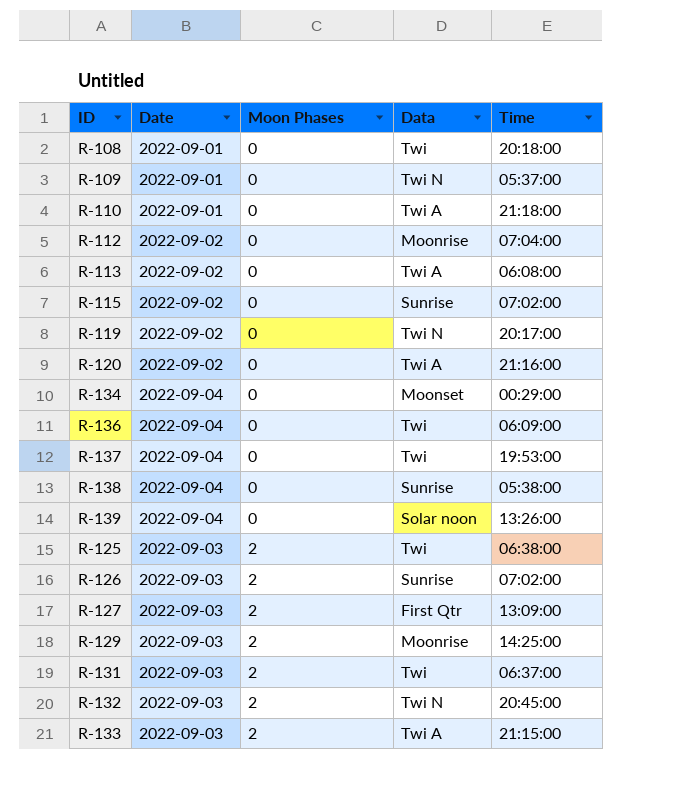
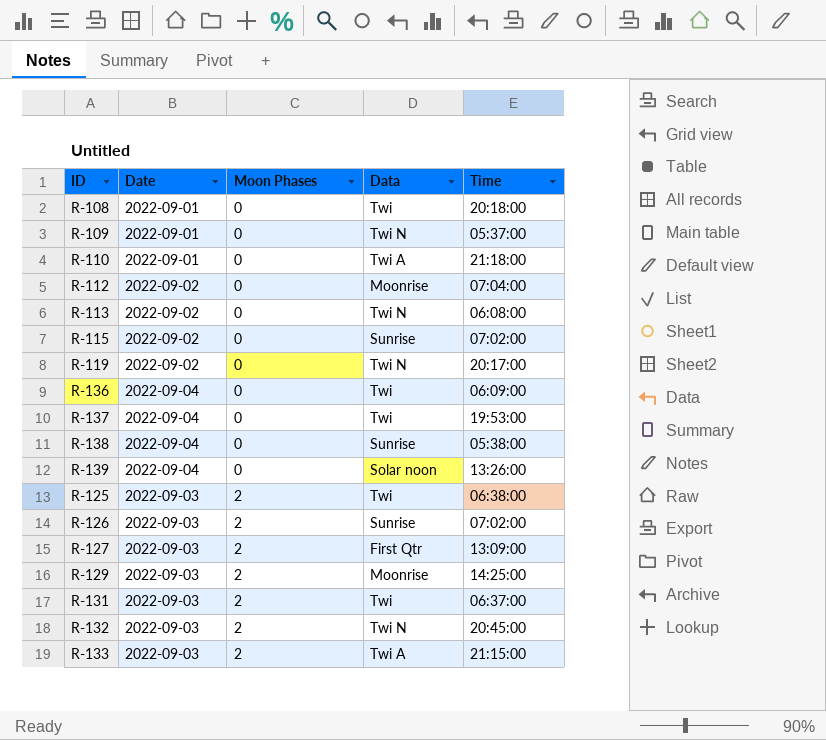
row R-120: 2022-09-02 | 0 | Twi A | 21:16:00 -> none
row R-134: 2022-09-04 | 0 | Moonset | 00:29:00 -> none
R-113 | Data: Twi A -> Twi N

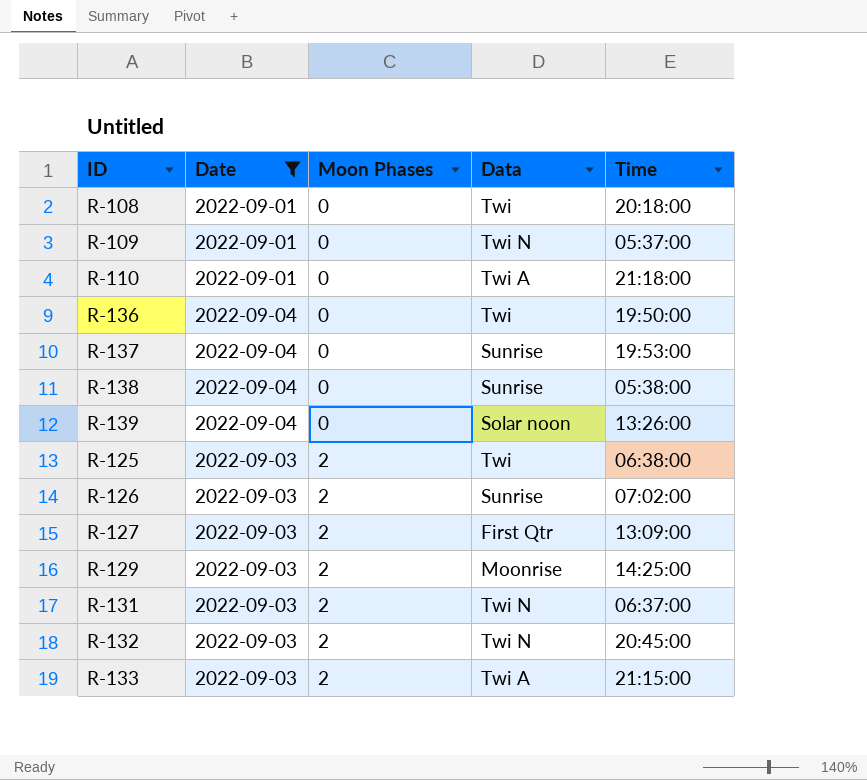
filter: none -> Date != 2022-09-02
R-136 | Time: 06:09:00 -> 19:50:00
R-137 | Data: Twi -> Sunrise
R-131 | Data: Twi -> Twi N

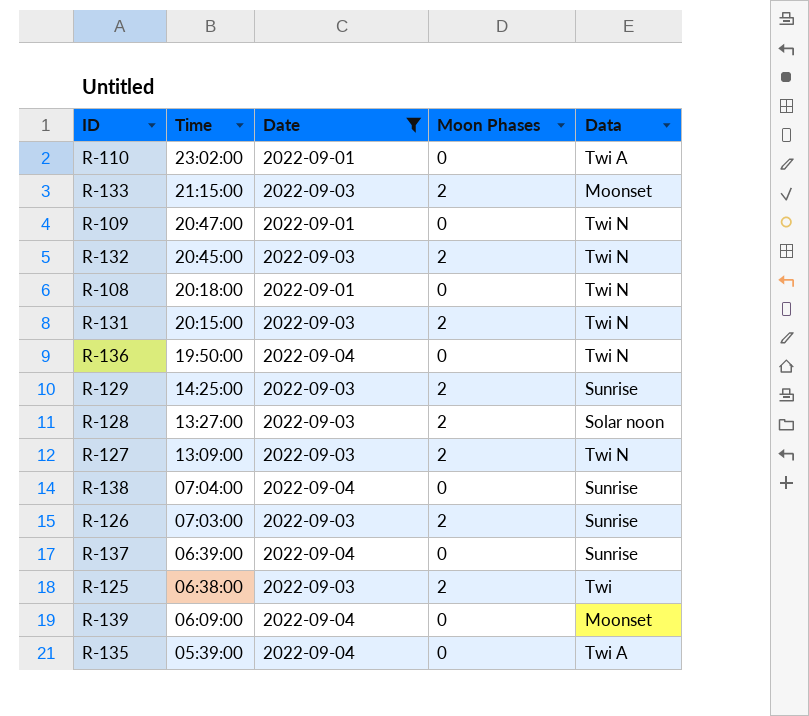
row order: Moon Phases ascending -> Time descending
column Time | position: 5 -> 2
R-110 | Time: 21:18:00 -> 23:02:00
R-133 | Data: Twi A -> Moonset
R-109 | Time: 05:37:00 -> 20:47:00
R-108 | Data: Twi -> Twi N
R-131 | Time: 06:37:00 -> 20:15:00
R-136 | Data: Twi -> Twi N
R-129 | Data: Moonrise -> Sunrise
row R-128: none -> 13:27:00 | 2022-09-03 | 2 | Solar noon
R-127 | Data: First Qtr -> Twi N
R-138 | Time: 05:38:00 -> 07:04:00
R-126 | Time: 07:02:00 -> 07:03:00
R-137 | Time: 19:53:00 -> 06:39:00
R-139 | Time: 13:26:00 -> 06:09:00
R-139 | Data: Solar noon -> Moonset
row R-135: none -> 05:39:00 | 2022-09-04 | 0 | Twi A

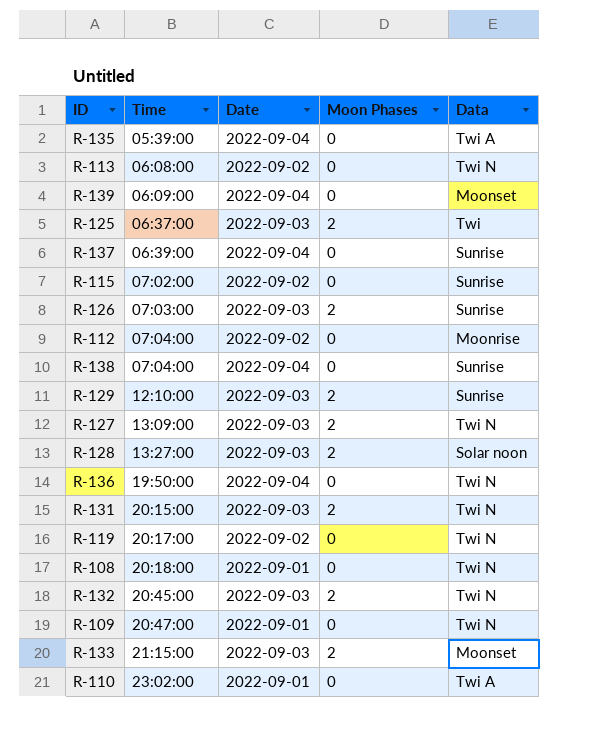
filter: Date != 2022-09-02 -> none
row order: Time descending -> Time ascending
R-125 | Time: 06:38:00 -> 06:37:00
R-129 | Time: 14:25:00 -> 12:10:00

